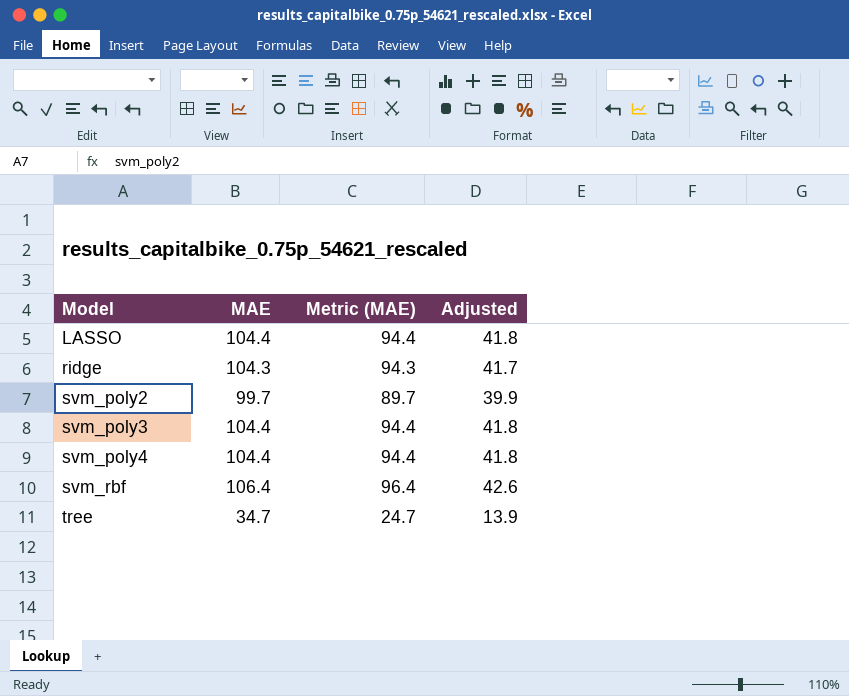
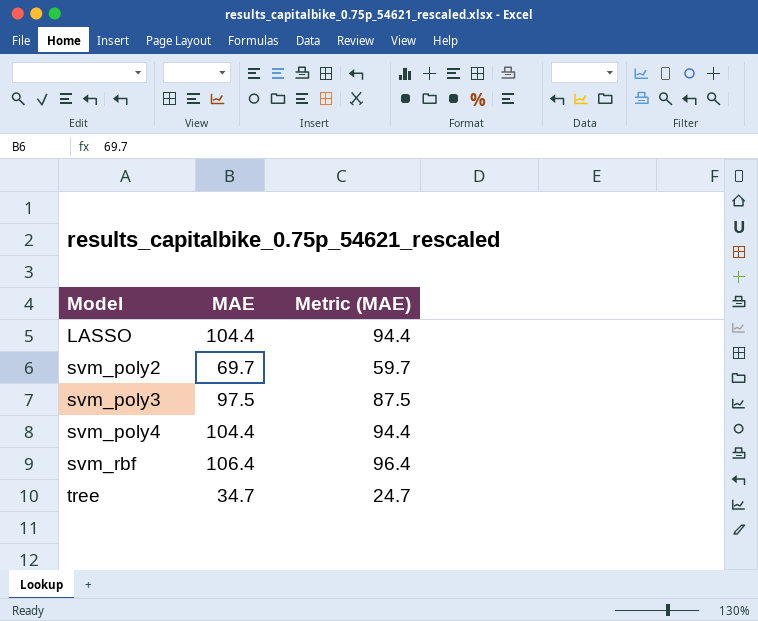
column Adjusted | formula: [MAE] * 0.4 -> none
row ridge: 104.3 | 94.3 | 41.7 -> none
svm_poly2 | MAE: 99.7 -> 69.7
svm_poly2 | Metric (MAE): 89.7 -> 59.7
svm_poly3 | MAE: 104.4 -> 97.5
svm_poly3 | Metric (MAE): 94.4 -> 87.5

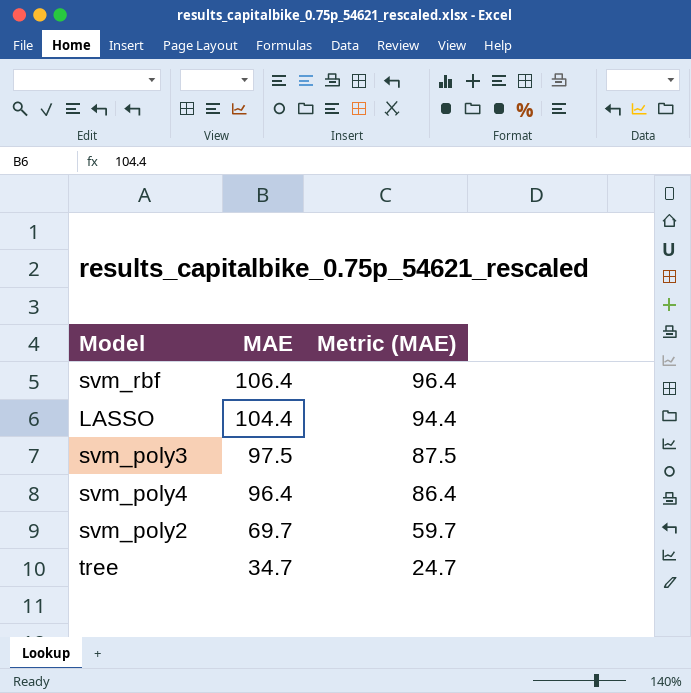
row order: Model ascending -> MAE descending
svm_poly4 | MAE: 104.4 -> 96.4
svm_poly4 | Metric (MAE): 94.4 -> 86.4

